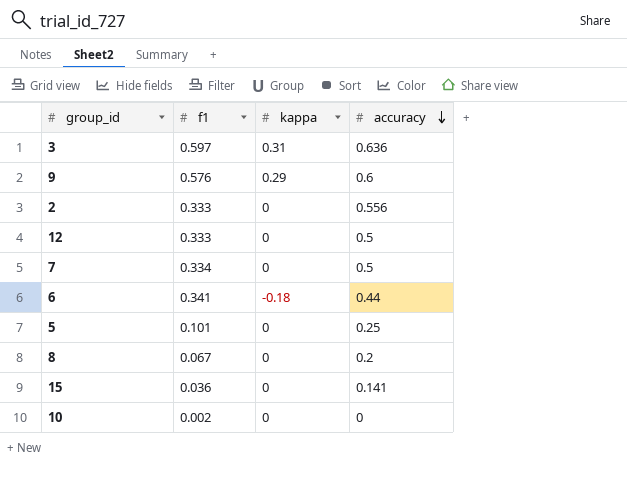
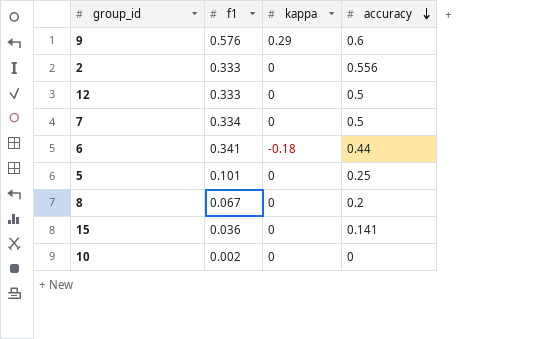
row 3: 0.597 | 0.31 | 0.636 -> none

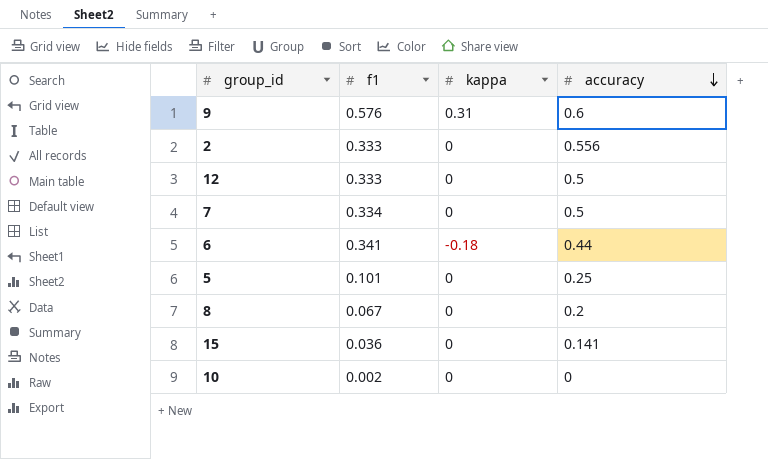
9 | kappa: 0.29 -> 0.31

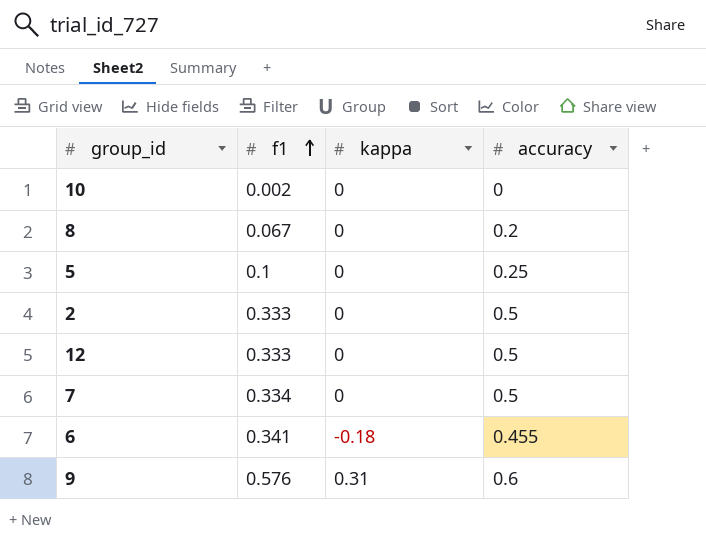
row order: accuracy descending -> f1 ascending
row 15: 0.036 | 0 | 0.141 -> none
5 | f1: 0.101 -> 0.1
2 | accuracy: 0.556 -> 0.5
6 | accuracy: 0.44 -> 0.455

